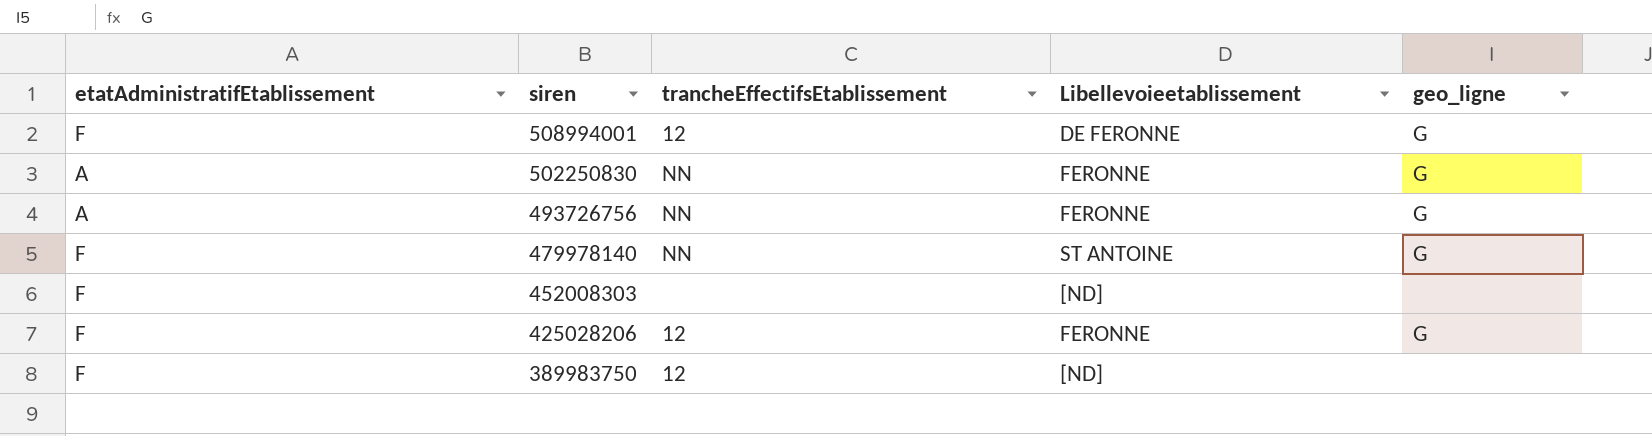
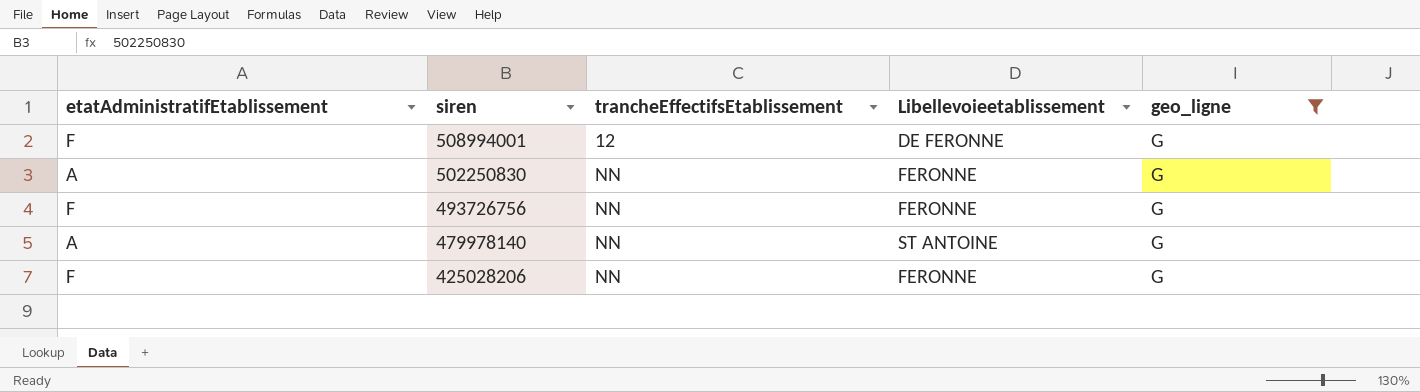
filter: none -> geo_ligne = G
493726756 | etatAdministratifEtablissement: A -> F
479978140 | etatAdministratifEtablissement: F -> A
425028206 | trancheEffectifsEtablissement: 12 -> NN

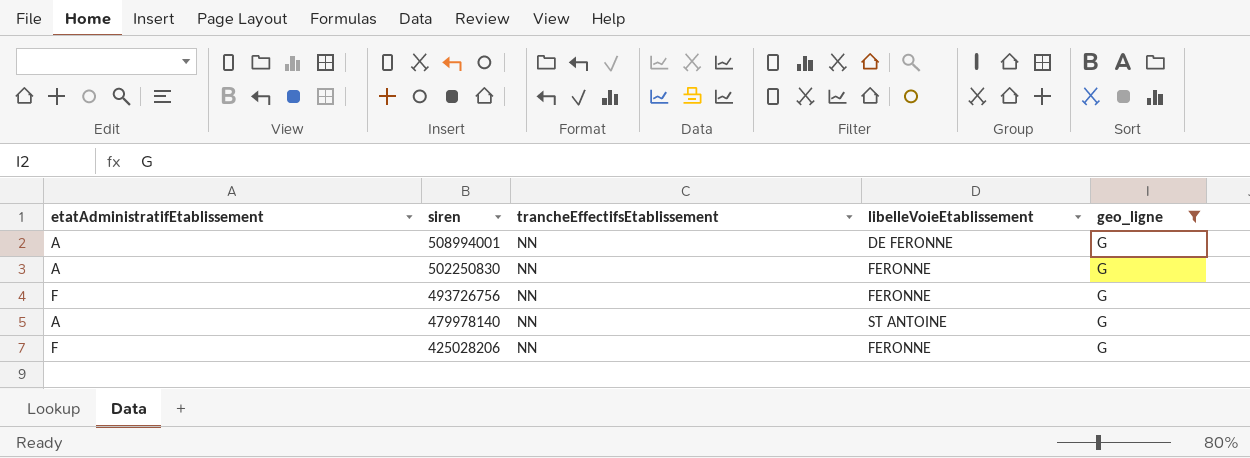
column name: Libellevoieetablissement -> libelleVoieEtablissement
508994001 | etatAdministratifEtablissement: F -> A
508994001 | trancheEffectifsEtablissement: 12 -> NN

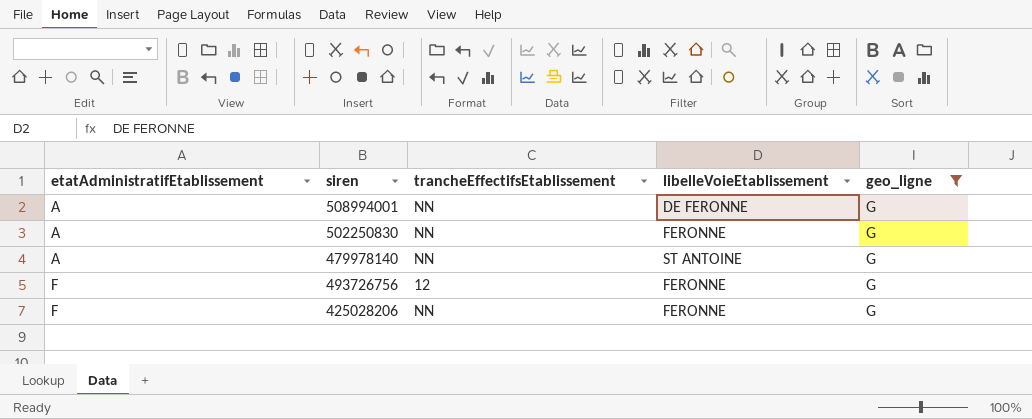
row order: siren descending -> etatAdministratifEtablissement ascending
493726756 | trancheEffectifsEtablissement: NN -> 12

